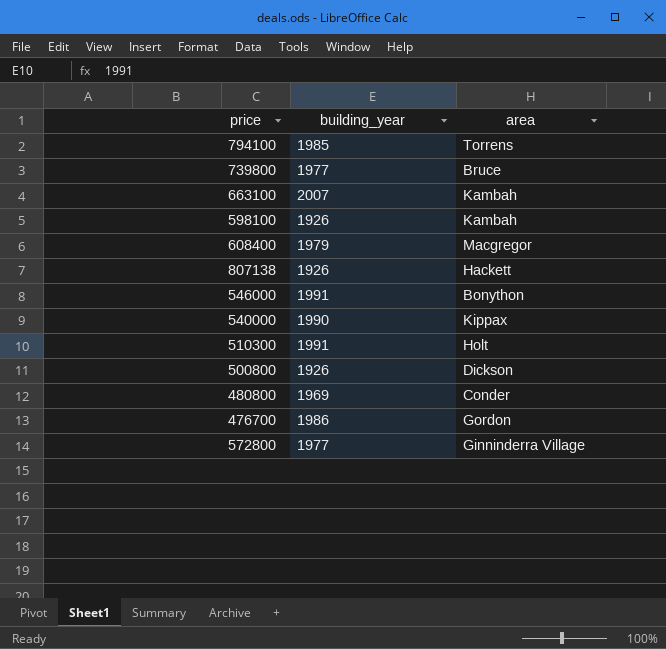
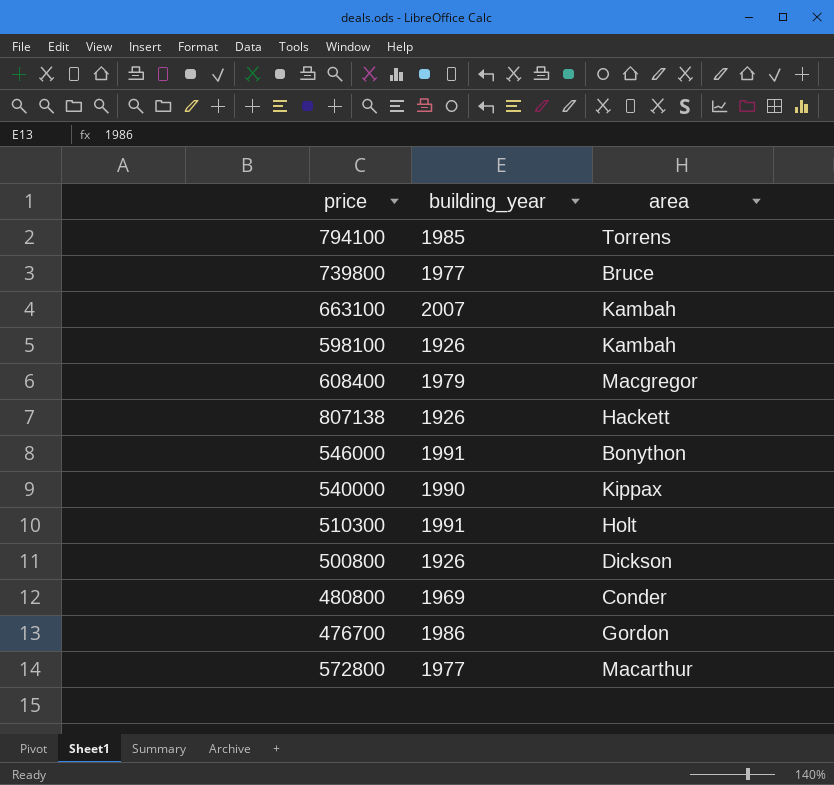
572800 | area: Ginninderra Village -> Macarthur

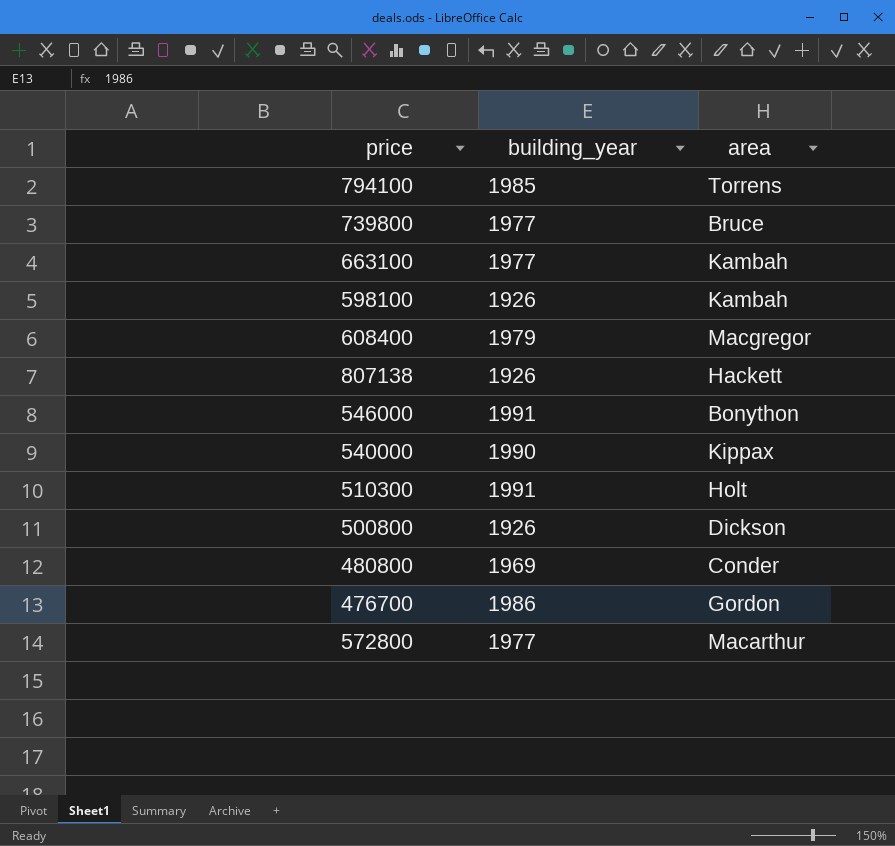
663100 | building_year: 2007 -> 1977

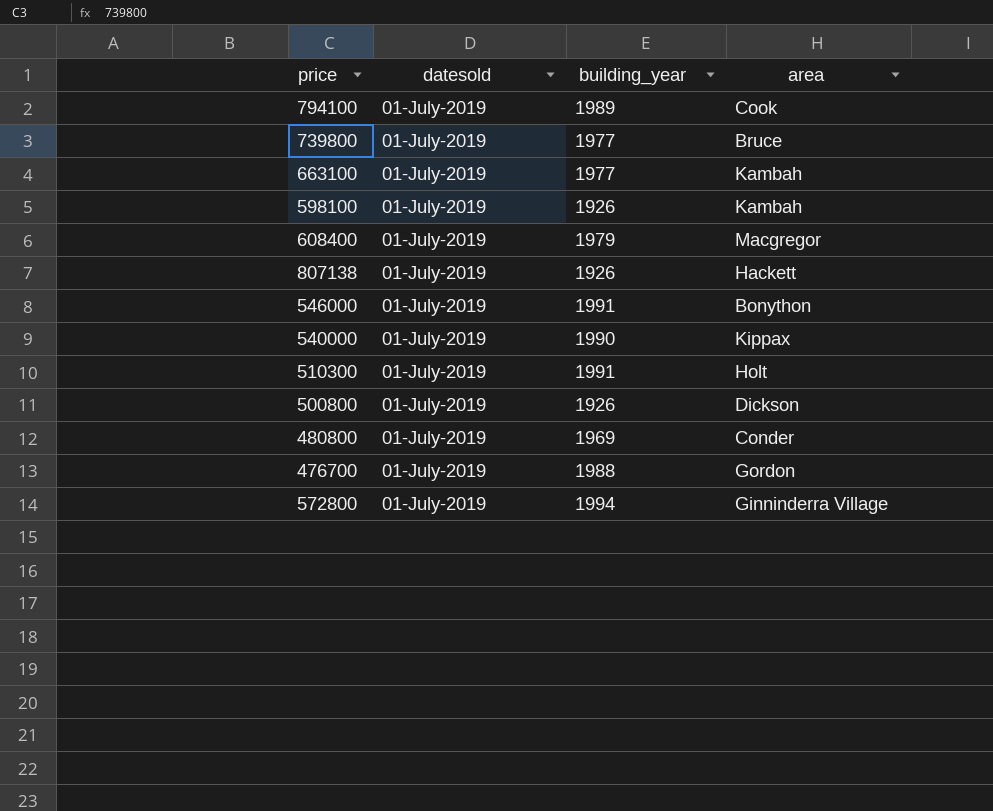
column datesold | position: none -> 2
794100 | building_year: 1985 -> 1989
794100 | area: Torrens -> Cook
476700 | building_year: 1986 -> 1988
572800 | building_year: 1977 -> 1994
572800 | area: Macarthur -> Ginninderra Village

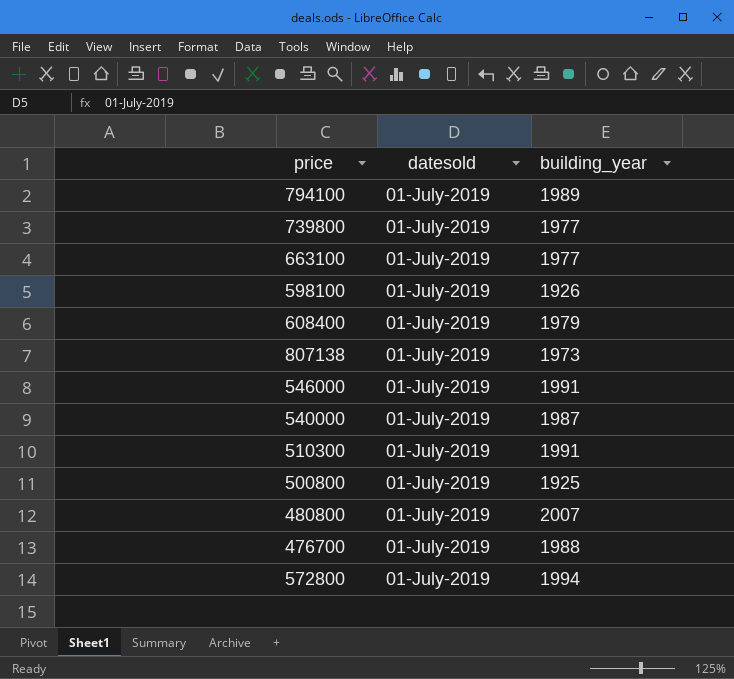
column area | position: 4 -> none
807138 | building_year: 1926 -> 1973
540000 | building_year: 1990 -> 1987
500800 | building_year: 1926 -> 1925
480800 | building_year: 1969 -> 2007

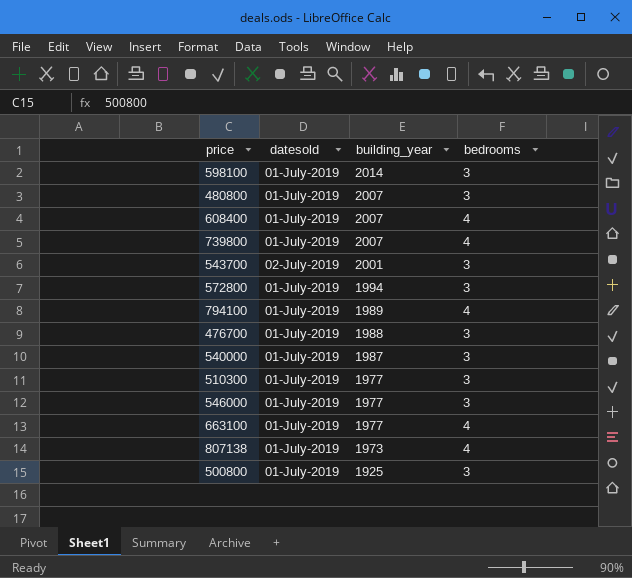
row order: none -> building_year descending
column bedrooms | position: none -> 4
598100 | building_year: 1926 -> 2014
608400 | building_year: 1979 -> 2007
739800 | building_year: 1977 -> 2007
row 543700: none -> 02-July-2019 | 2001 | 3
510300 | building_year: 1991 -> 1977
546000 | building_year: 1991 -> 1977

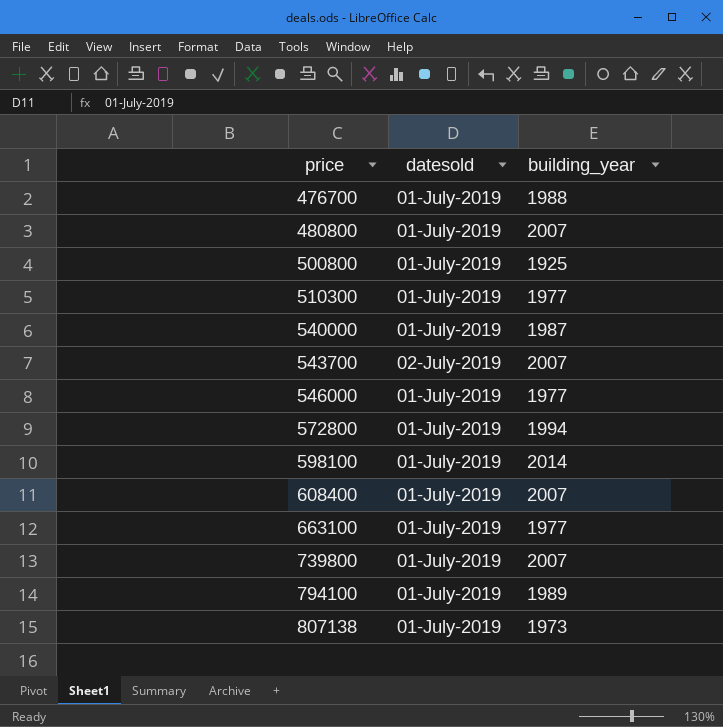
row order: building_year descending -> price ascending
column bedrooms | position: 4 -> none
543700 | building_year: 2001 -> 2007

